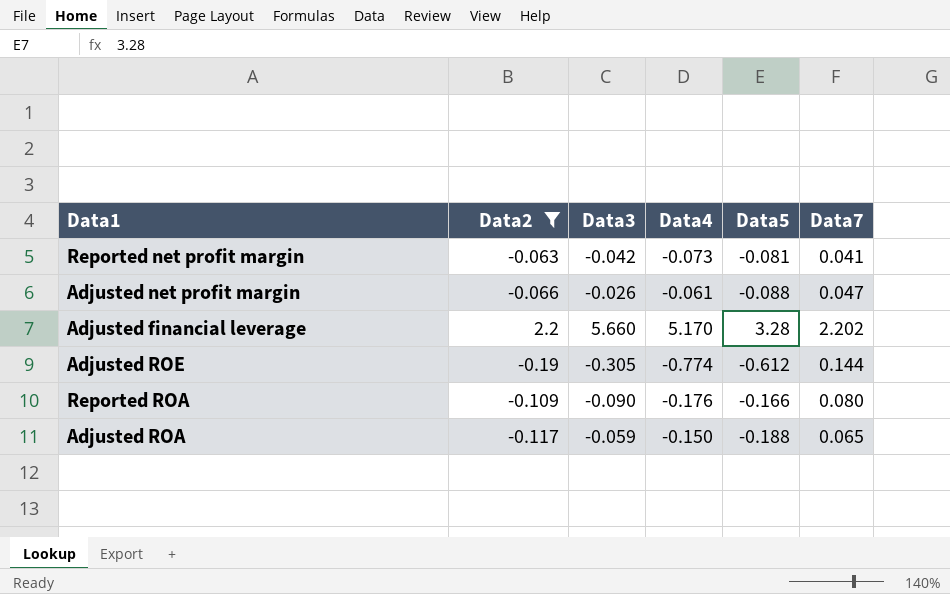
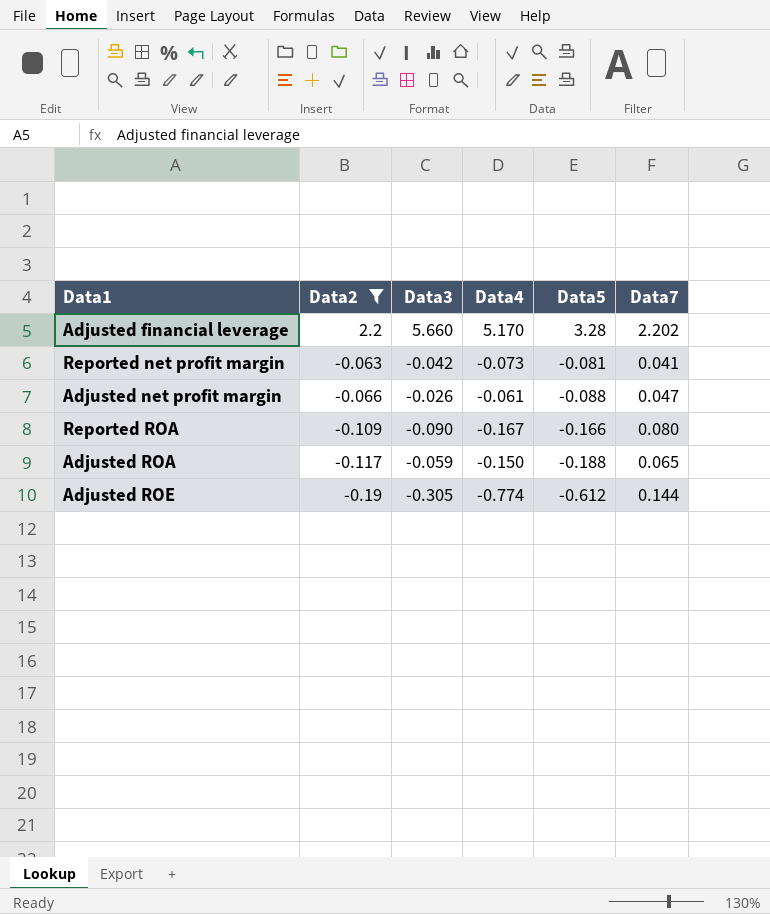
row order: none -> Data2 descending
Reported ROA | Data4: -0.176 -> -0.167

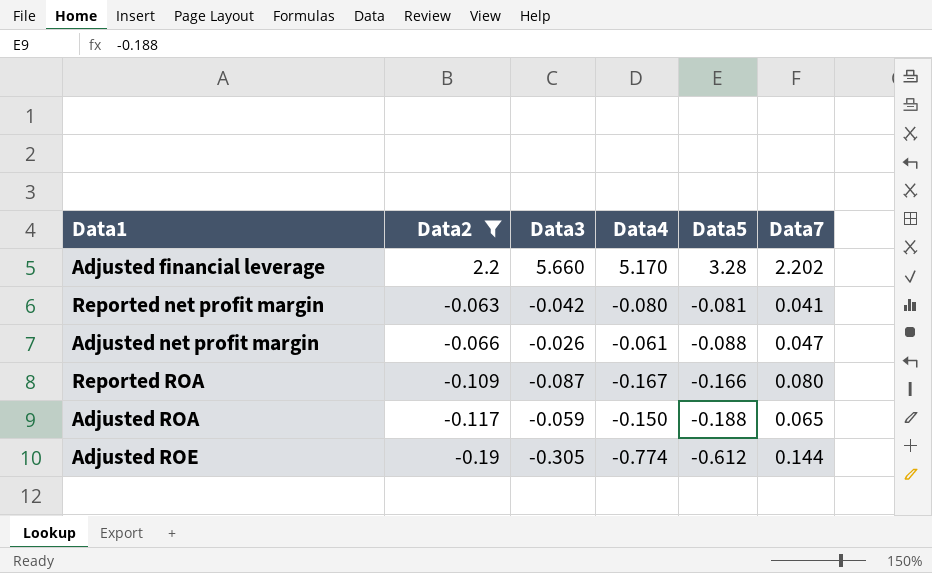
Reported net profit margin | Data4: -0.073 -> -0.080
Reported ROA | Data3: -0.090 -> -0.087

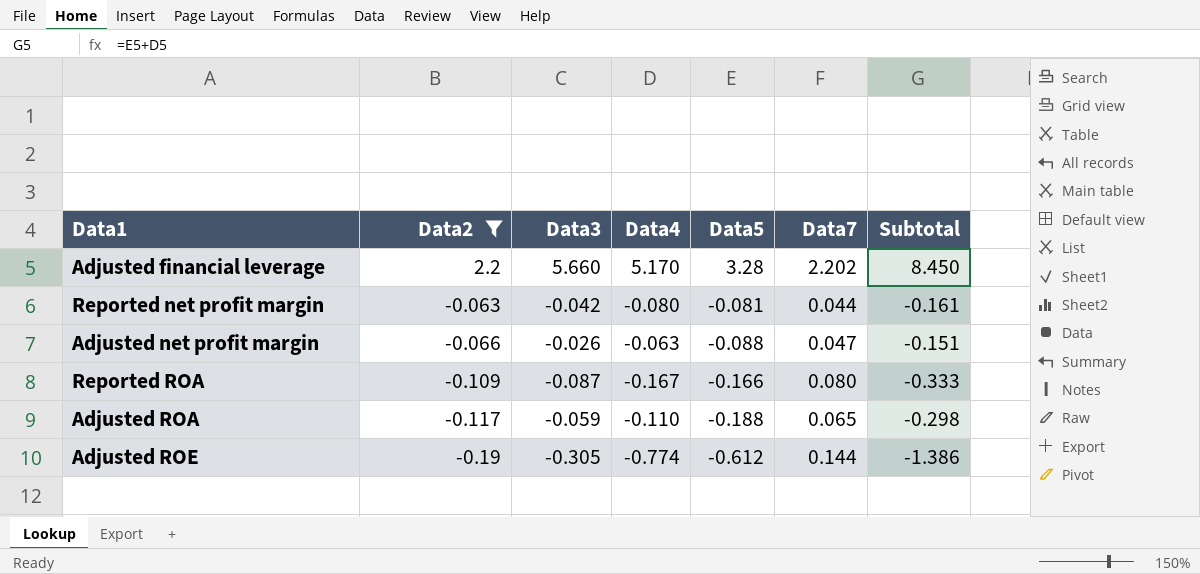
column Subtotal | formula: none -> [Data4] + [Data5]
Reported net profit margin | Data7: 0.041 -> 0.044
Adjusted net profit margin | Data4: -0.061 -> -0.063
Adjusted ROA | Data4: -0.150 -> -0.110

